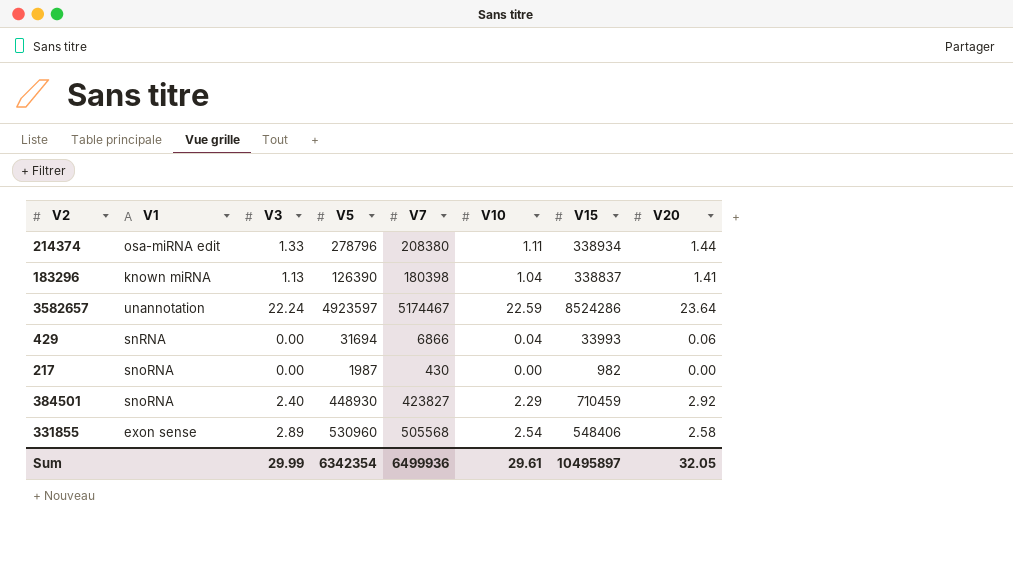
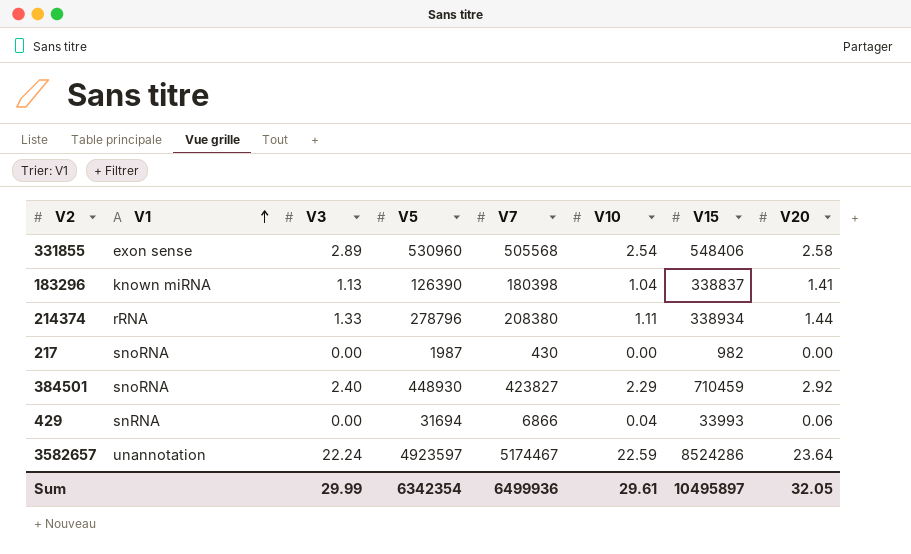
row order: none -> V1 ascending
214374 | V1: osa-miRNA edit -> rRNA

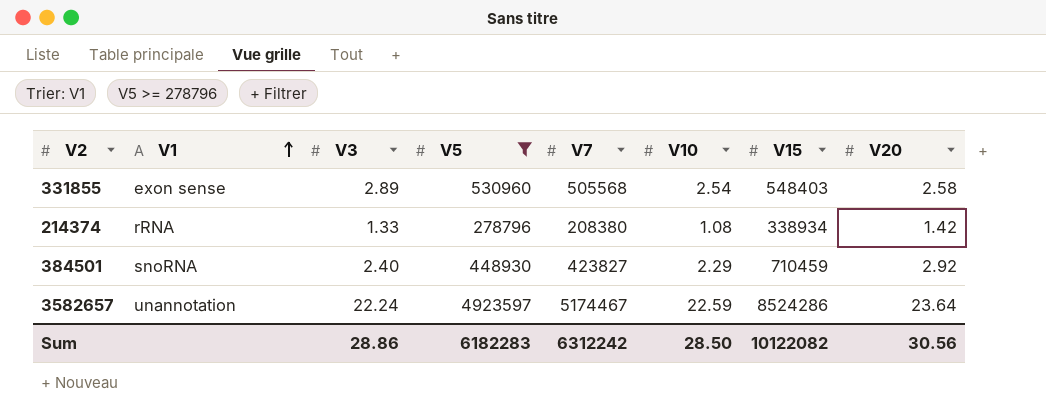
filter: none -> V5 >= 278796
331855 | V15: 548406 -> 548403
214374 | V10: 1.11 -> 1.08
214374 | V20: 1.44 -> 1.42
Sum | V3: 29.99 -> 28.86
Sum | V5: 6342354 -> 6182283
Sum | V7: 6499936 -> 6312242
Sum | V10: 29.61 -> 28.50
Sum | V15: 10495897 -> 10122082
Sum | V20: 32.05 -> 30.56

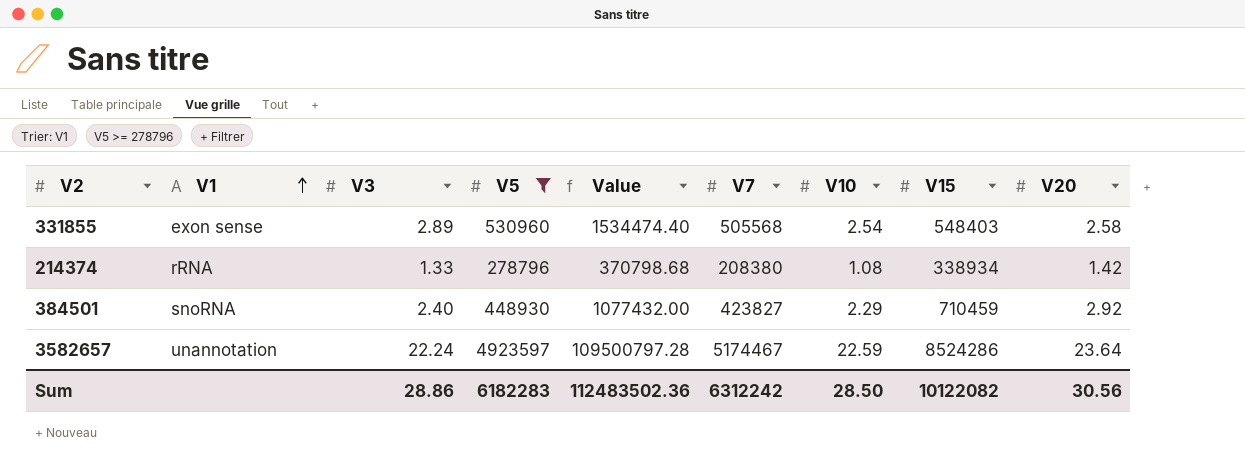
column Value | formula: none -> [V3] * [V5]

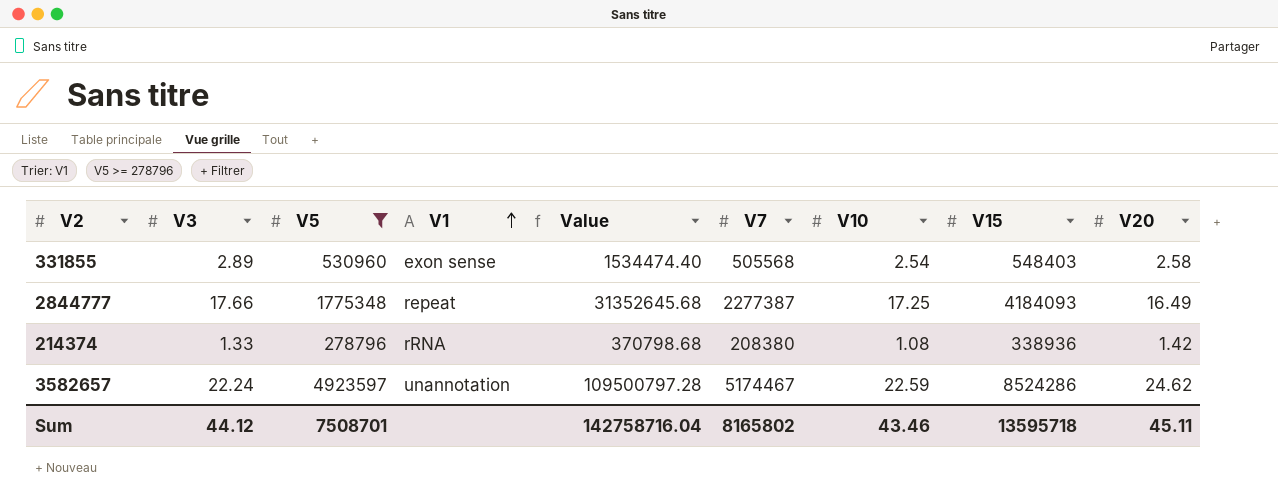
column V1 | position: 2 -> 4
row 384501: snoRNA | 2.40 | 448930 | 1077432.00 | 423827 | 2.29 | 710459 | 2.92 -> none
row 2844777: none -> 17.66 | 1775348 | repeat | 31352645.68 | 2277387 | 17.25 | 4184093 | 16.49
214374 | V15: 338934 -> 338936
3582657 | V20: 23.64 -> 24.62
Sum | V3: 28.86 -> 44.12
Sum | V5: 6182283 -> 7508701
Sum | Value: 112483502.36 -> 142758716.04
Sum | V7: 6312242 -> 8165802
Sum | V10: 28.50 -> 43.46
Sum | V15: 10122082 -> 13595718
Sum | V20: 30.56 -> 45.11

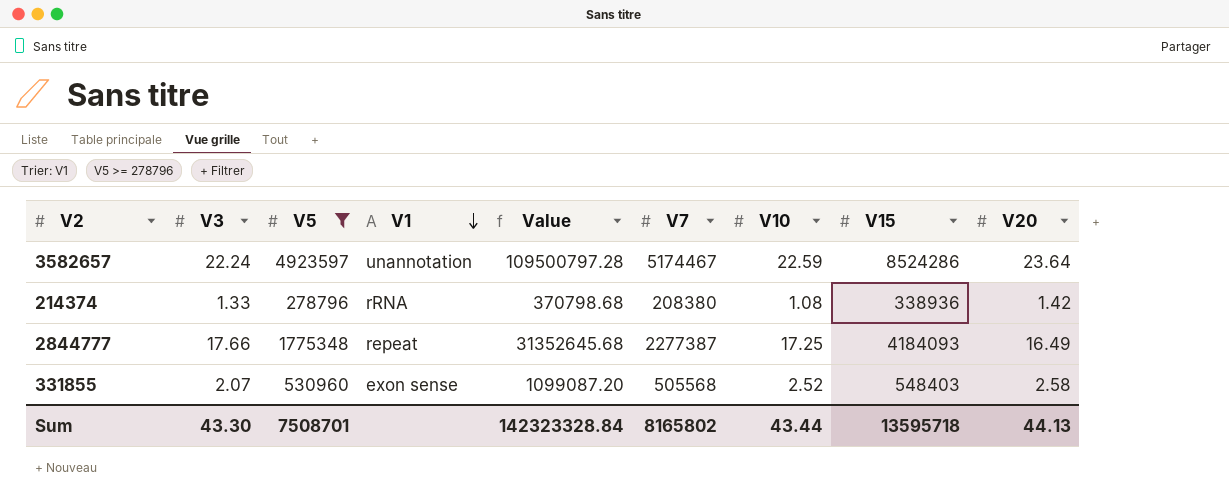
row order: V1 ascending -> V1 descending
3582657 | V20: 24.62 -> 23.64
331855 | V3: 2.89 -> 2.07
331855 | Value: 1534474.40 -> 1099087.20
331855 | V10: 2.54 -> 2.52
Sum | V3: 44.12 -> 43.30
Sum | Value: 142758716.04 -> 142323328.84
Sum | V10: 43.46 -> 43.44
Sum | V20: 45.11 -> 44.13

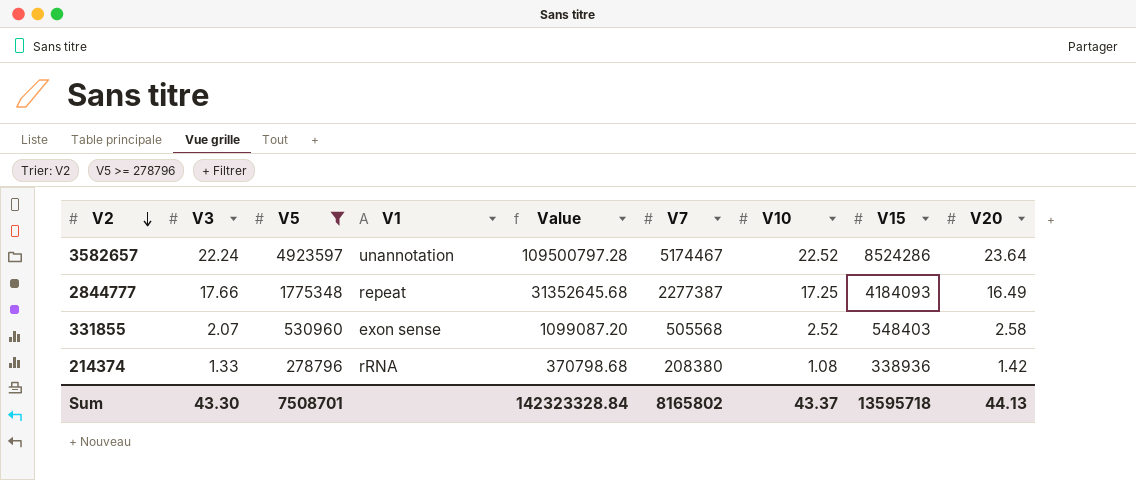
row order: V1 descending -> V2 descending
3582657 | V10: 22.59 -> 22.52
Sum | V10: 43.44 -> 43.37

